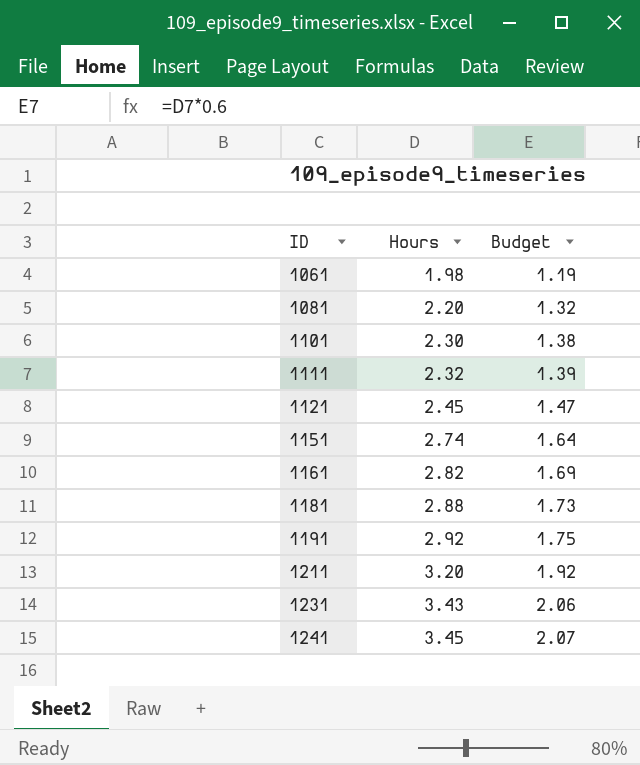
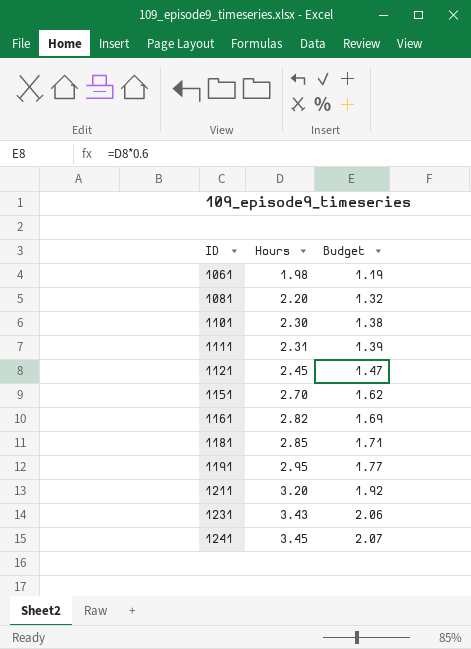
1111 | Hours: 2.32 -> 2.31
1151 | Hours: 2.74 -> 2.70
1151 | Budget: 1.64 -> 1.62
1181 | Hours: 2.88 -> 2.85
1181 | Budget: 1.73 -> 1.71
1191 | Hours: 2.92 -> 2.95
1191 | Budget: 1.75 -> 1.77

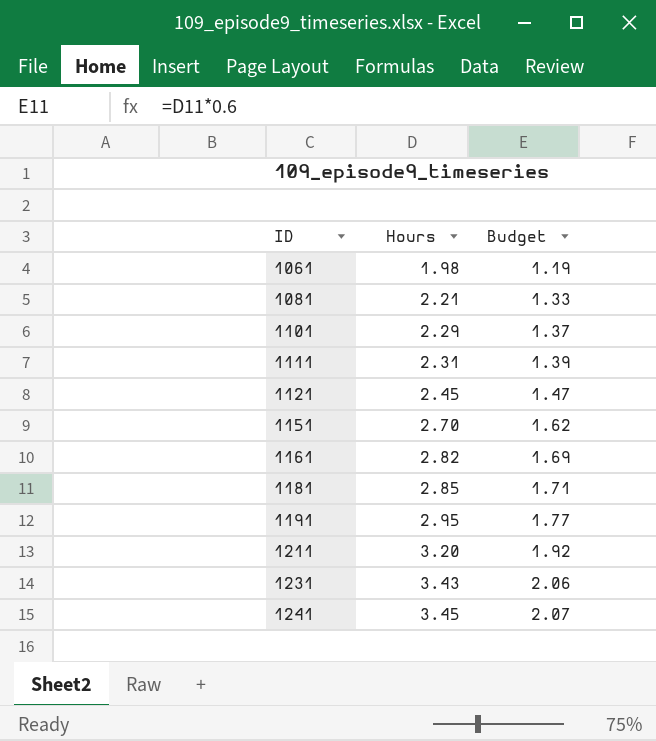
1081 | Hours: 2.20 -> 2.21
1081 | Budget: 1.32 -> 1.33
1101 | Hours: 2.30 -> 2.29
1101 | Budget: 1.38 -> 1.37

